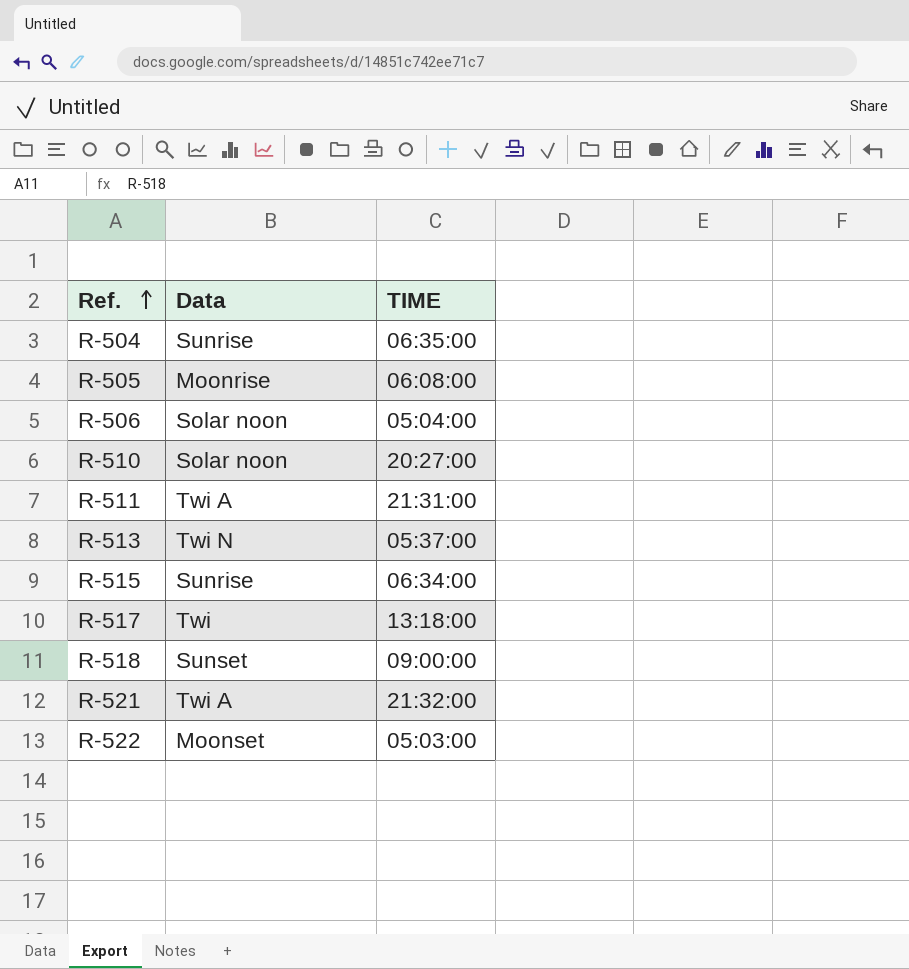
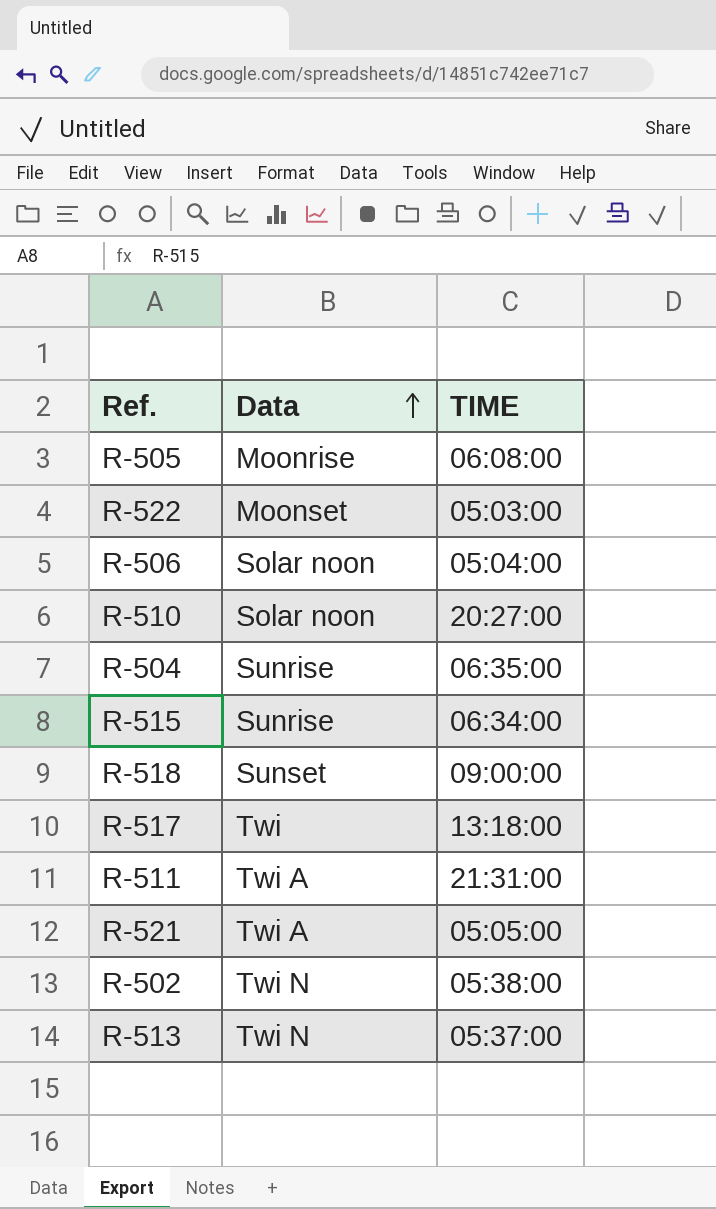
row order: Ref. ascending -> Data ascending
R-521 | TIME: 21:32:00 -> 05:05:00
row R-502: none -> Twi N | 05:38:00

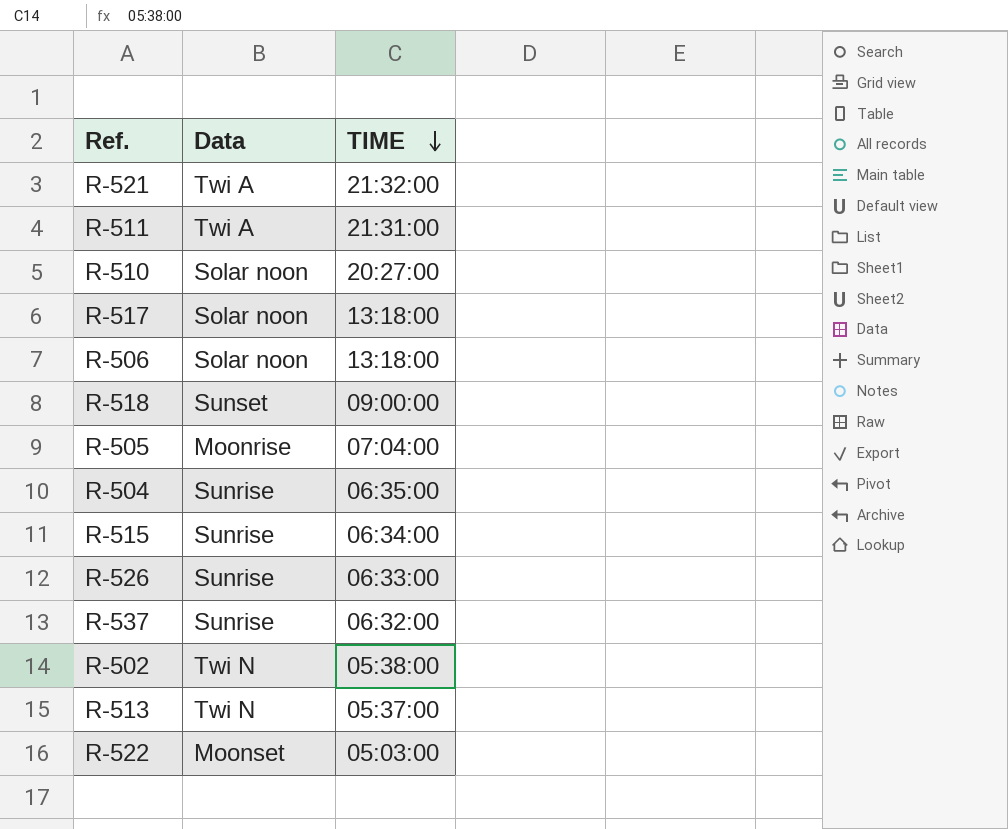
row order: Data ascending -> TIME descending
R-521 | TIME: 05:05:00 -> 21:32:00
R-517 | Data: Twi -> Solar noon
R-506 | TIME: 05:04:00 -> 13:18:00
R-505 | TIME: 06:08:00 -> 07:04:00
row R-526: none -> Sunrise | 06:33:00
row R-537: none -> Sunrise | 06:32:00

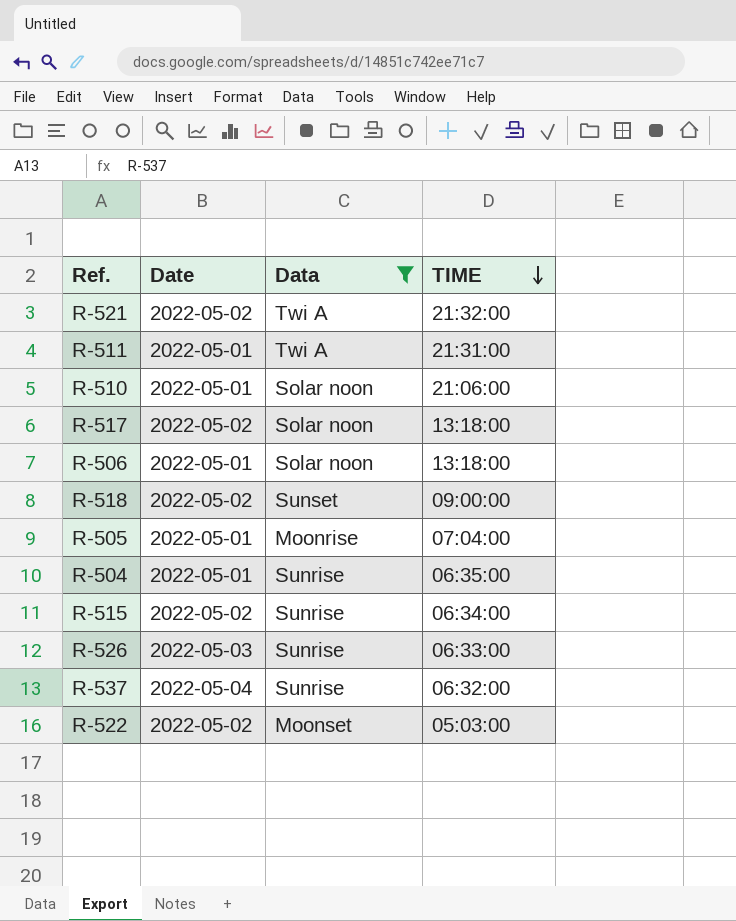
filter: none -> Data != Twi N
column Date | position: none -> 2
R-510 | TIME: 20:27:00 -> 21:06:00

